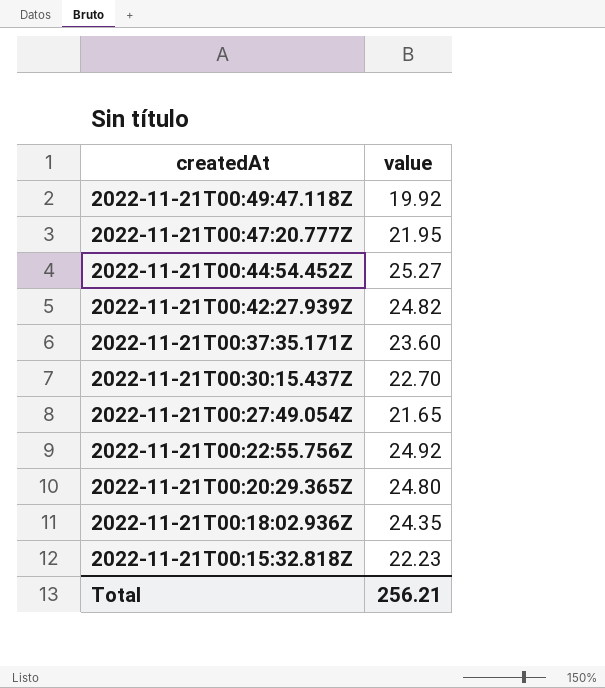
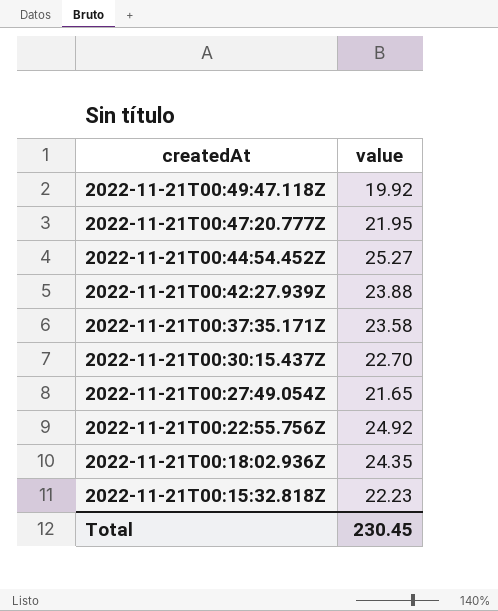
row 2022-11-21T00:20:29.365Z: 24.80 -> none
2022-11-21T00:42:27.939Z | value: 24.82 -> 23.88
2022-11-21T00:37:35.171Z | value: 23.60 -> 23.58
Total | value: 256.21 -> 230.45

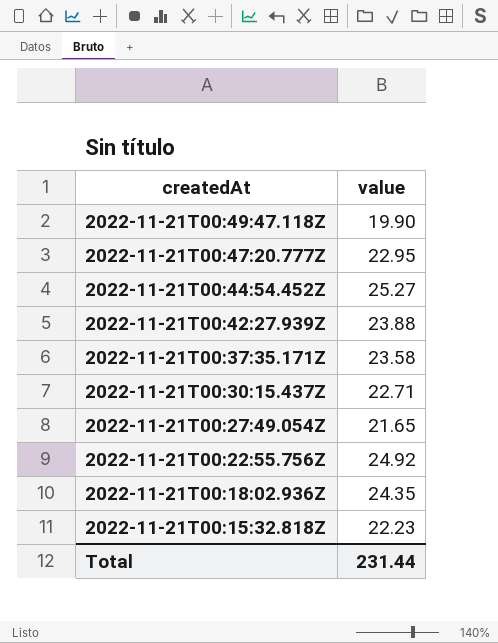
2022-11-21T00:49:47.118Z | value: 19.92 -> 19.90
2022-11-21T00:47:20.777Z | value: 21.95 -> 22.95
2022-11-21T00:30:15.437Z | value: 22.70 -> 22.71
Total | value: 230.45 -> 231.44

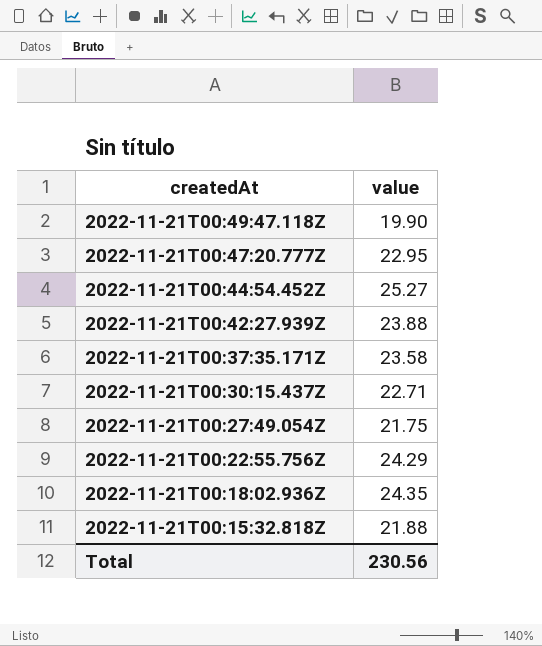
2022-11-21T00:27:49.054Z | value: 21.65 -> 21.75
2022-11-21T00:22:55.756Z | value: 24.92 -> 24.29
2022-11-21T00:15:32.818Z | value: 22.23 -> 21.88
Total | value: 231.44 -> 230.56

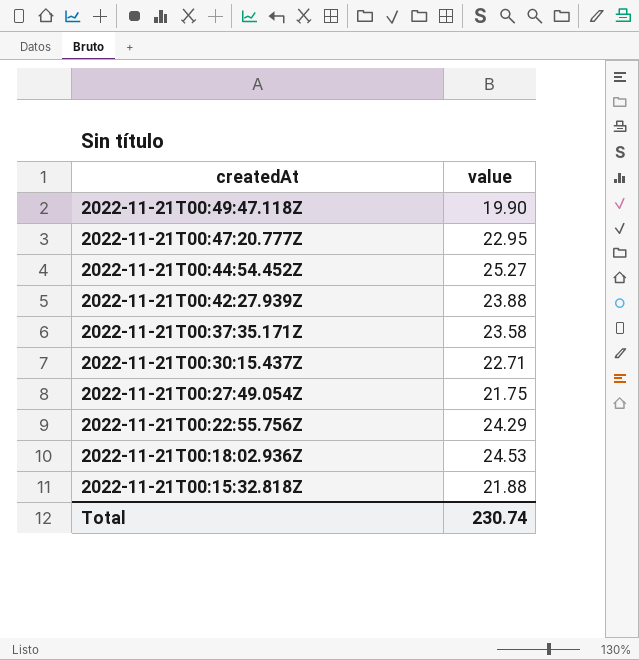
2022-11-21T00:18:02.936Z | value: 24.35 -> 24.53
Total | value: 230.56 -> 230.74

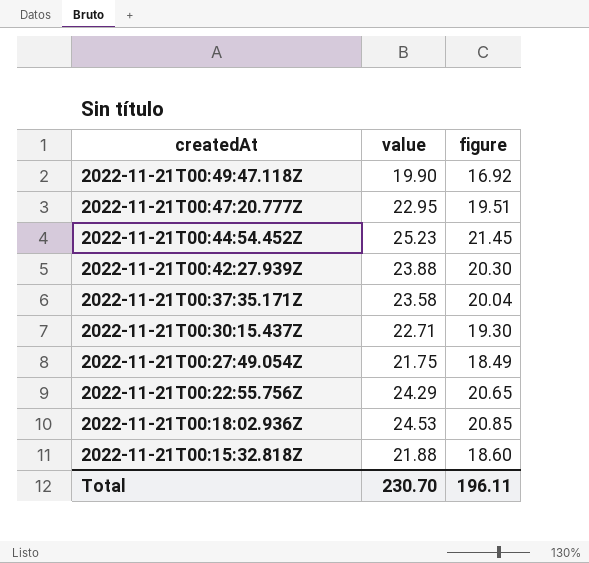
column figure | formula: none -> [value] * 0.85
2022-11-21T00:44:54.452Z | value: 25.27 -> 25.23
Total | value: 230.74 -> 230.70

